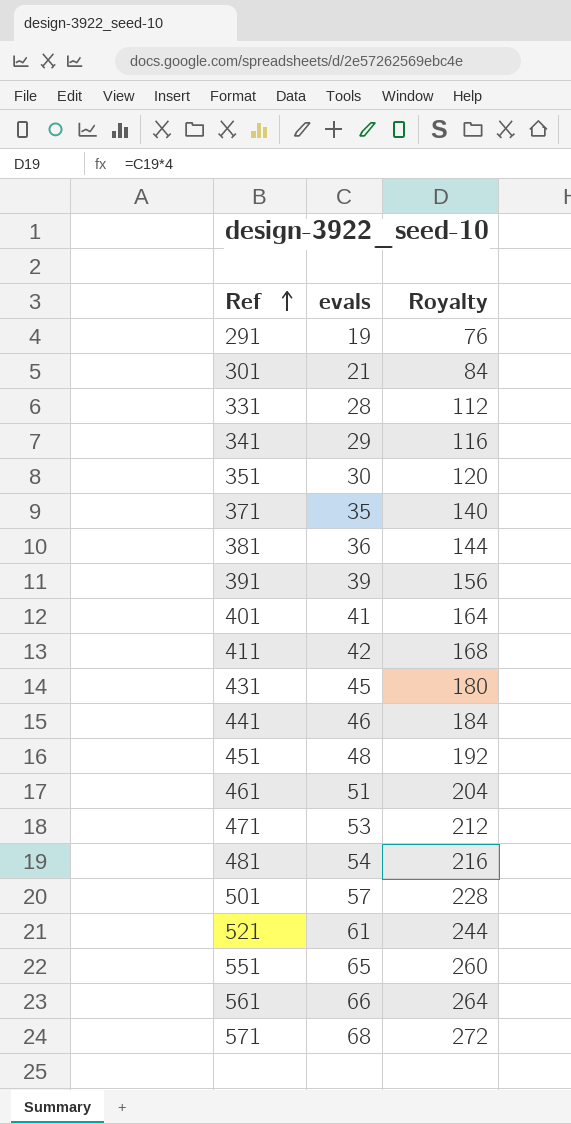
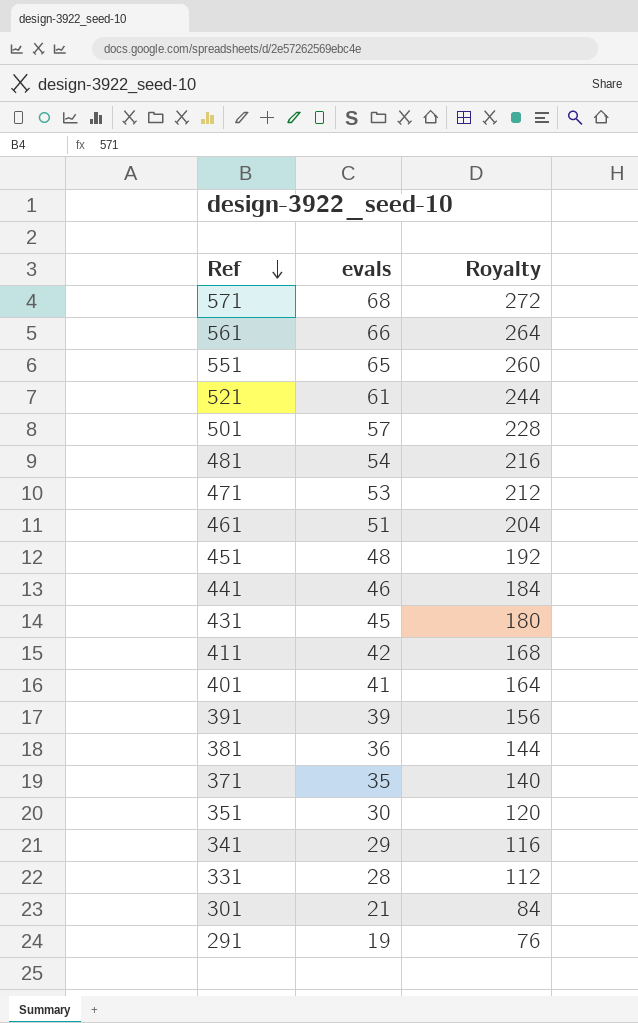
row order: Ref ascending -> Ref descending

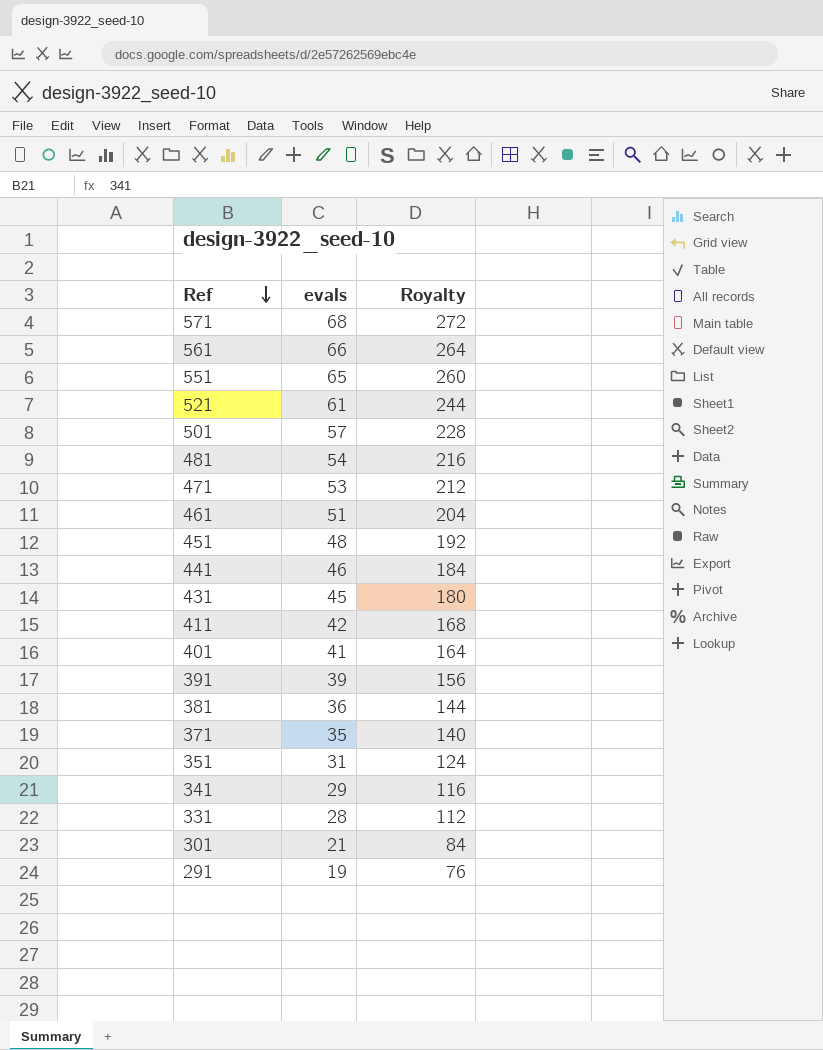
351 | evals: 30 -> 31
351 | Royalty: 120 -> 124

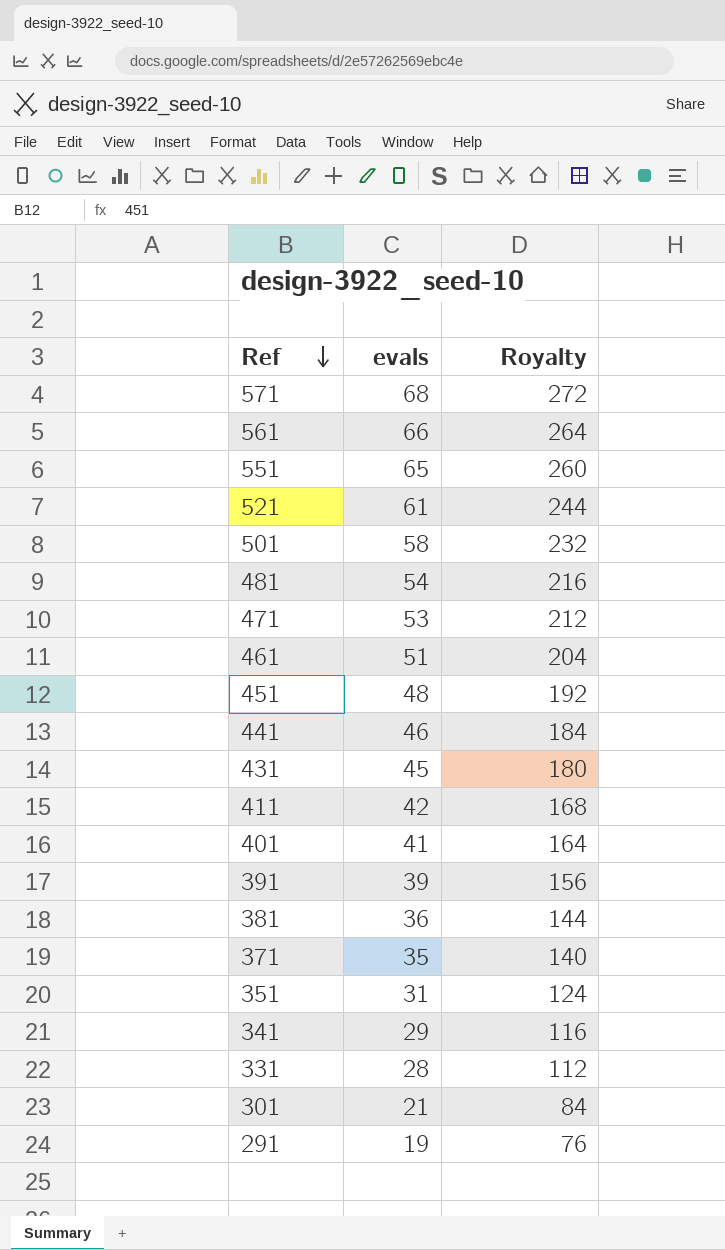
501 | evals: 57 -> 58
501 | Royalty: 228 -> 232

